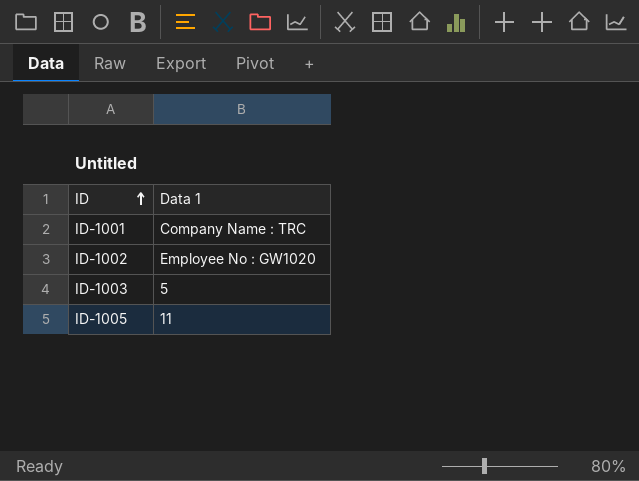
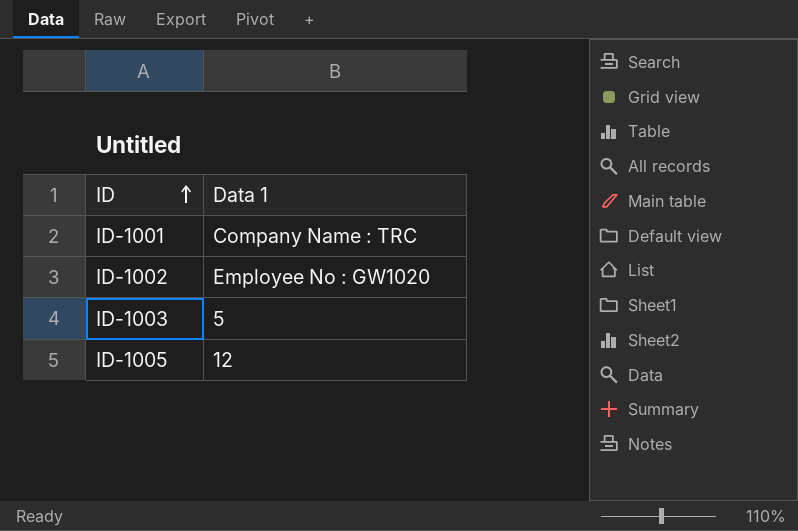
ID-1005 | Data 1: 11 -> 12

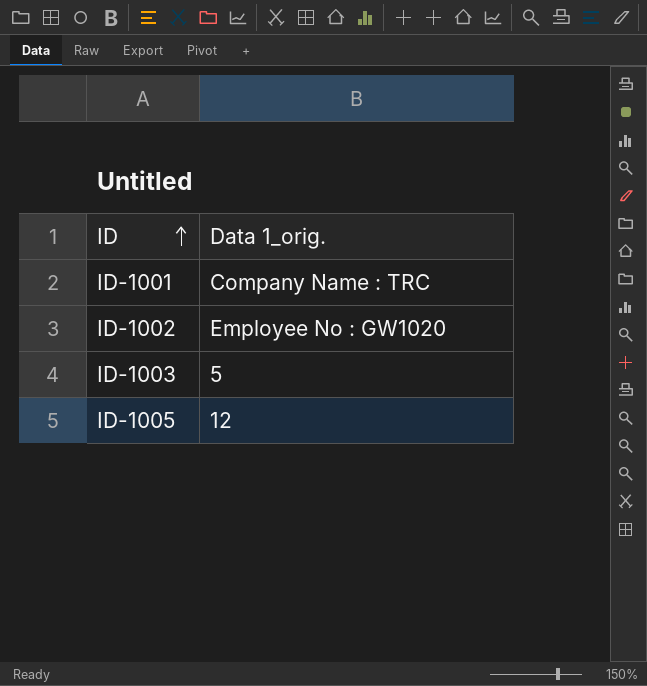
column name: Data 1 -> Data 1_orig.

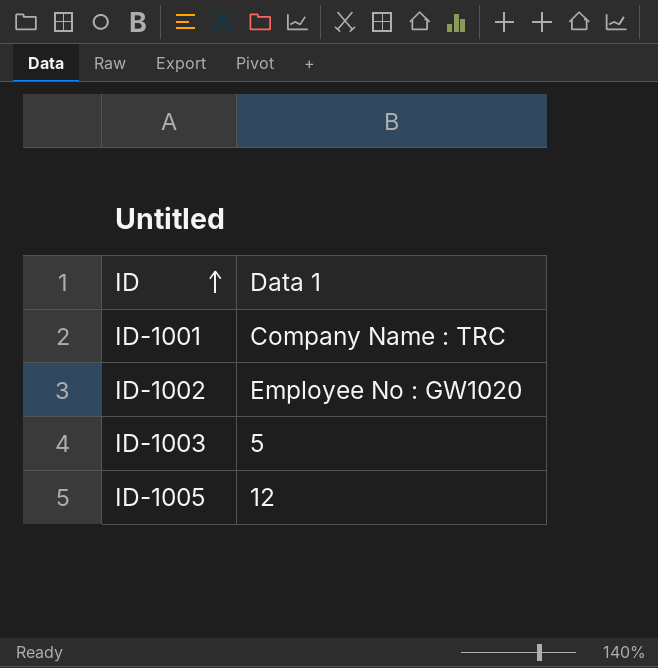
column name: Data 1_orig. -> Data 1

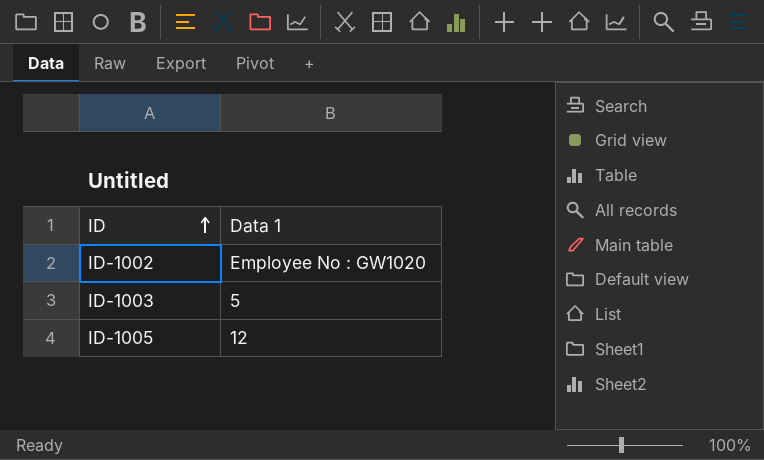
row ID-1001: Company Name : TRC -> none

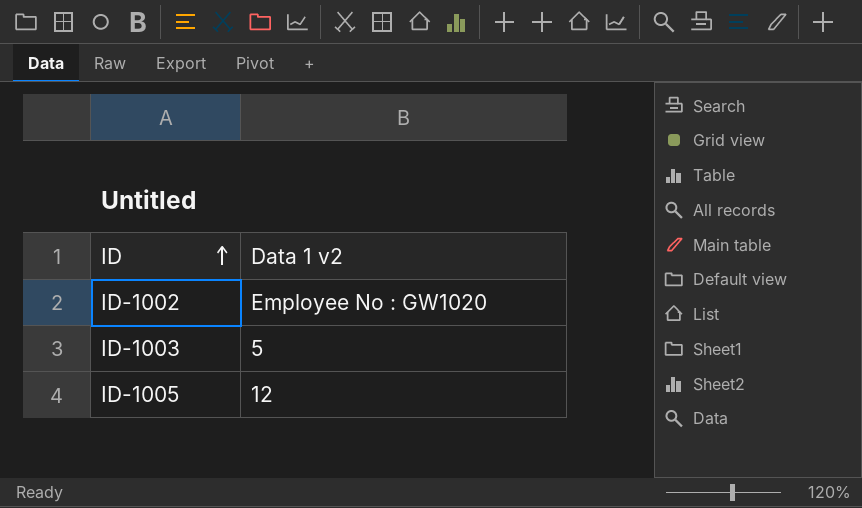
column name: Data 1 -> Data 1 v2

